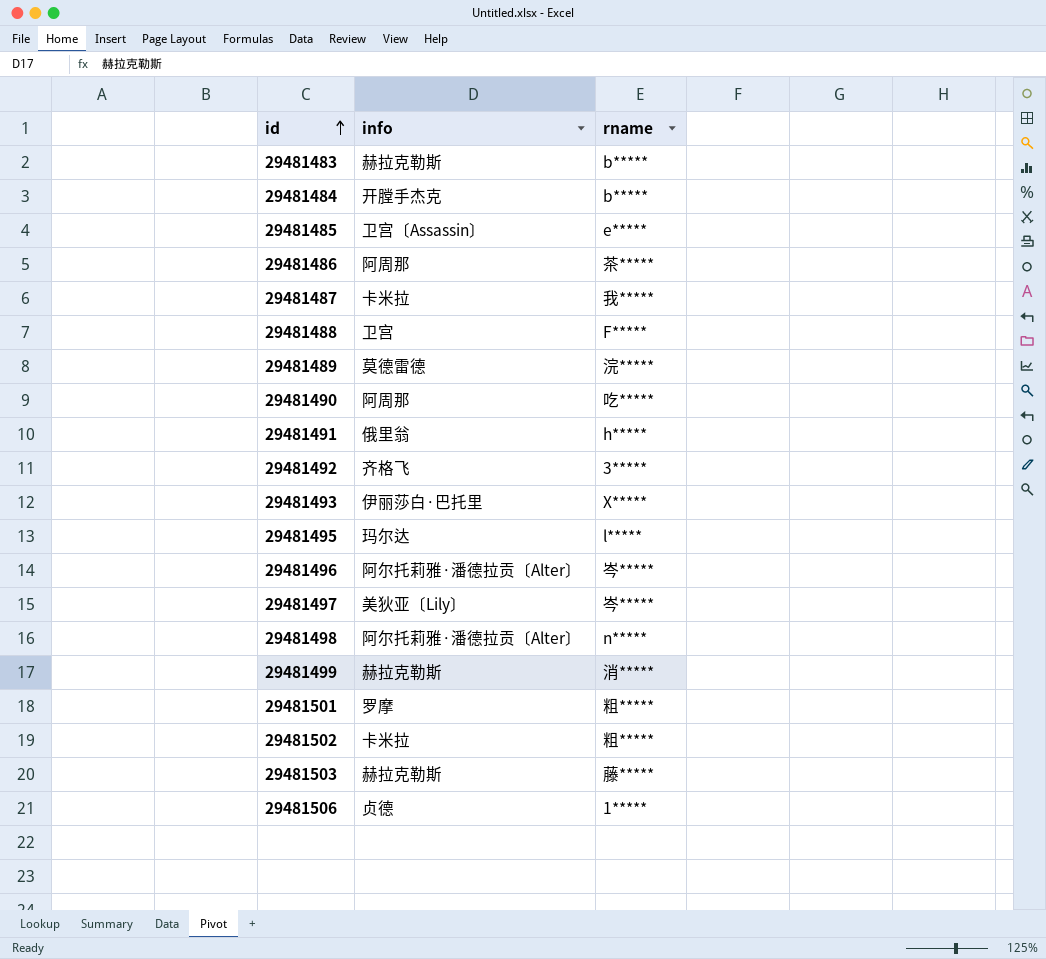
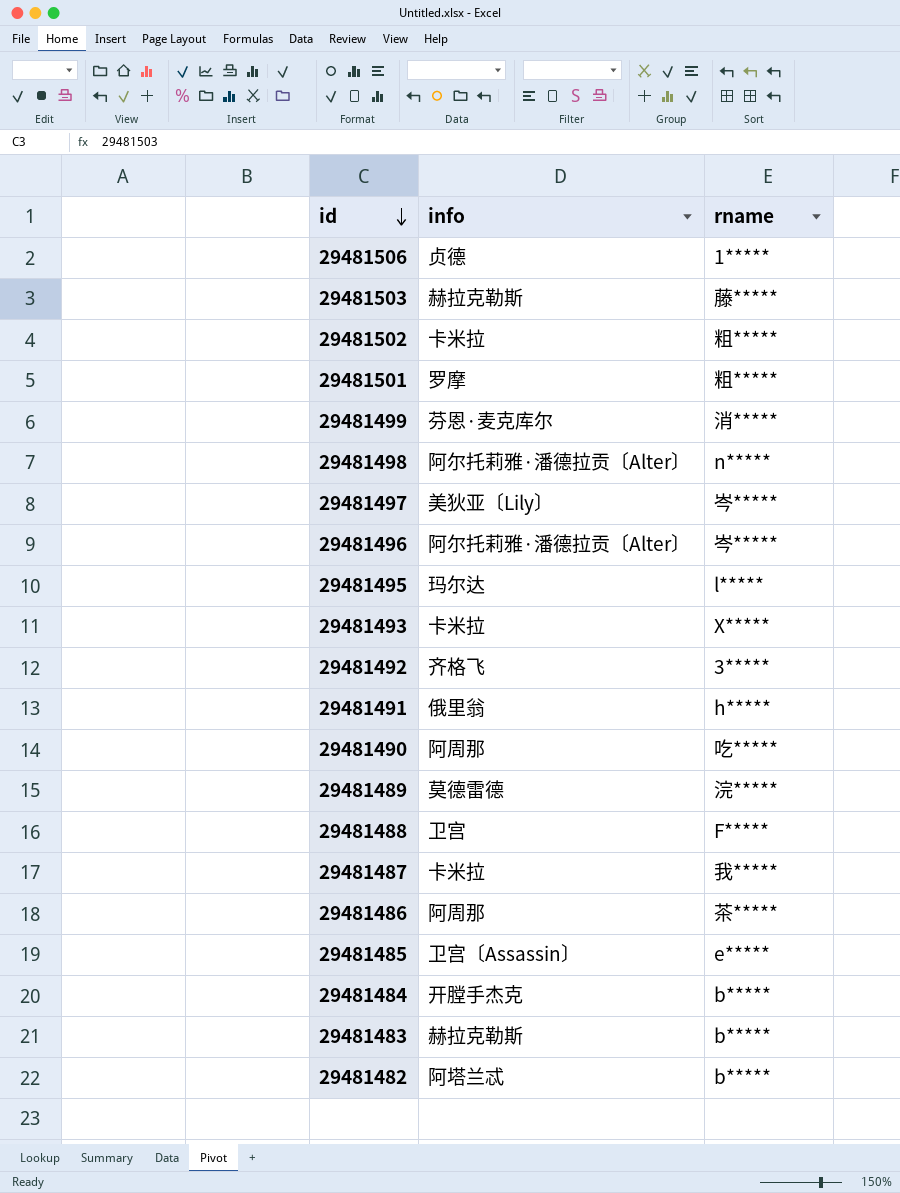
row order: id ascending -> id descending
29481499 | info: 赫拉克勒斯 -> 芬恩·麦克库尔
29481493 | info: 伊丽莎白·巴托里 -> 卡米拉
row 29481482: none -> 阿塔兰忒 | b*****

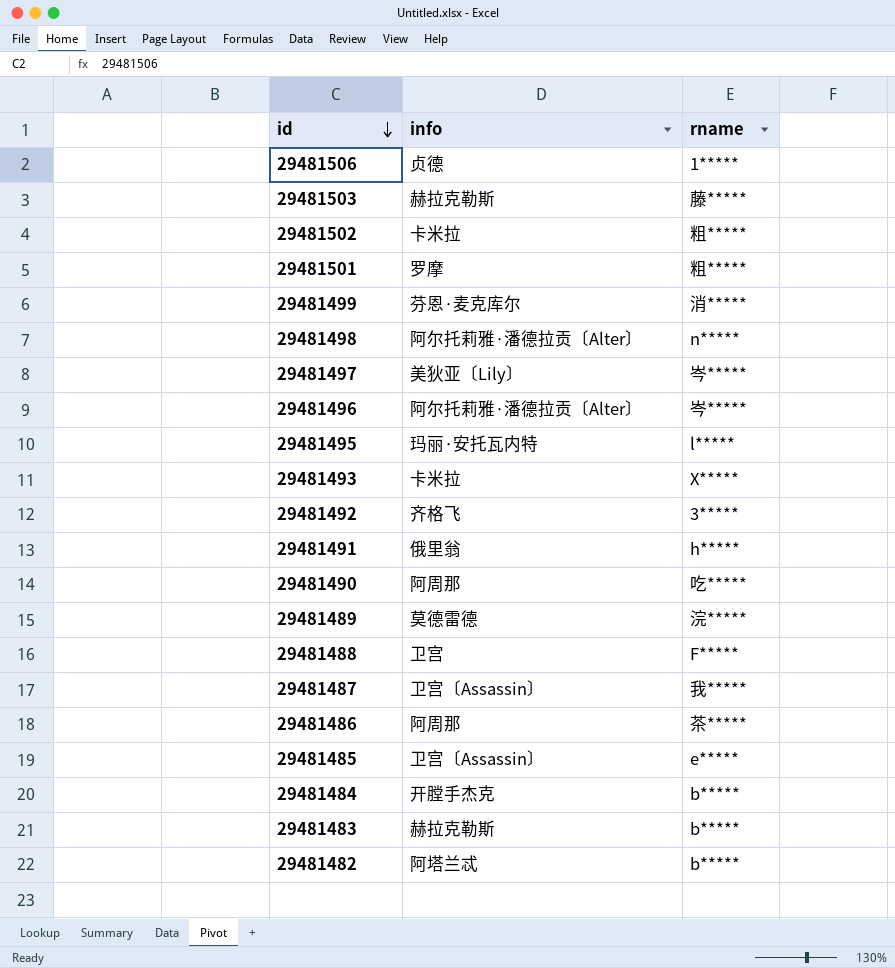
29481495 | info: 玛尔达 -> 玛丽·安托瓦内特
29481487 | info: 卡米拉 -> 卫宫〔Assassin〕

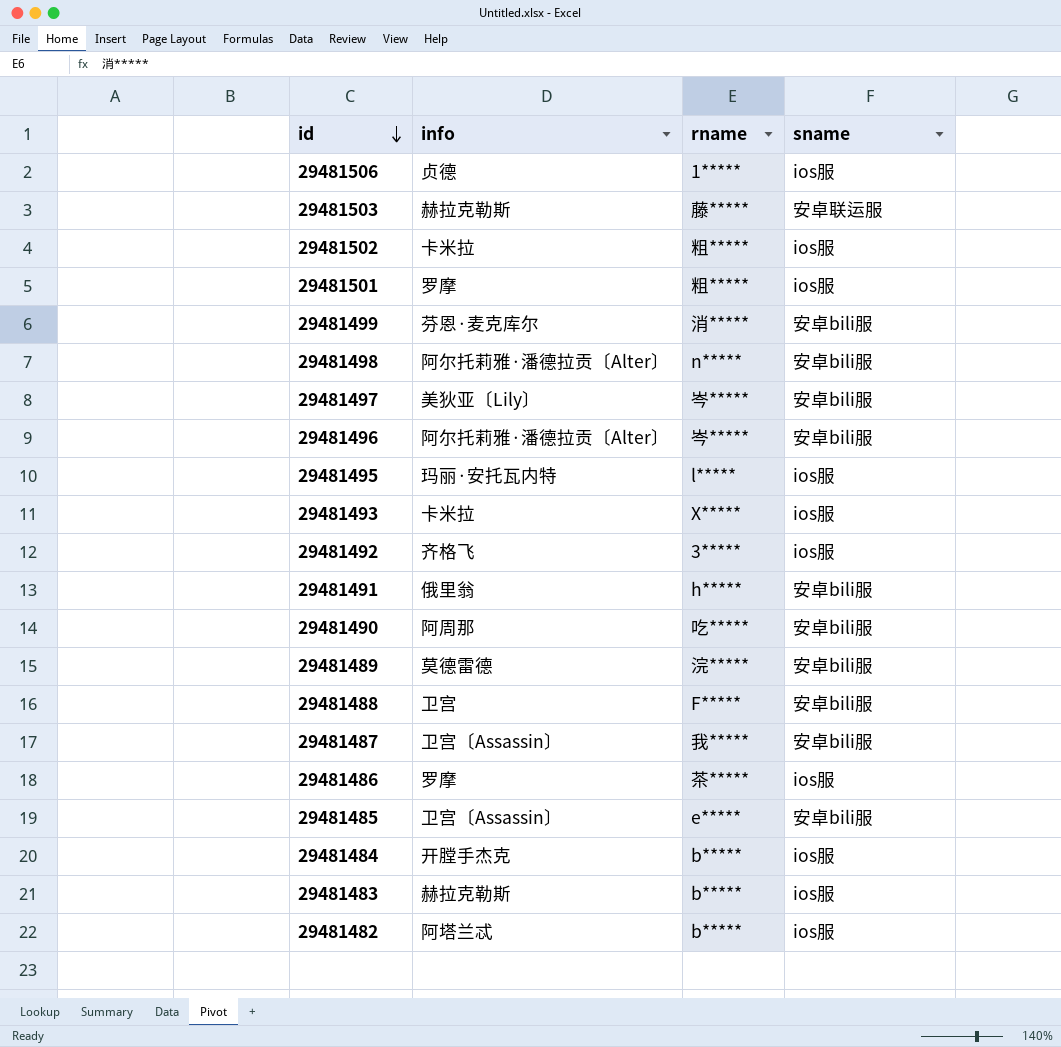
column sname | position: none -> 4
29481486 | info: 阿周那 -> 罗摩

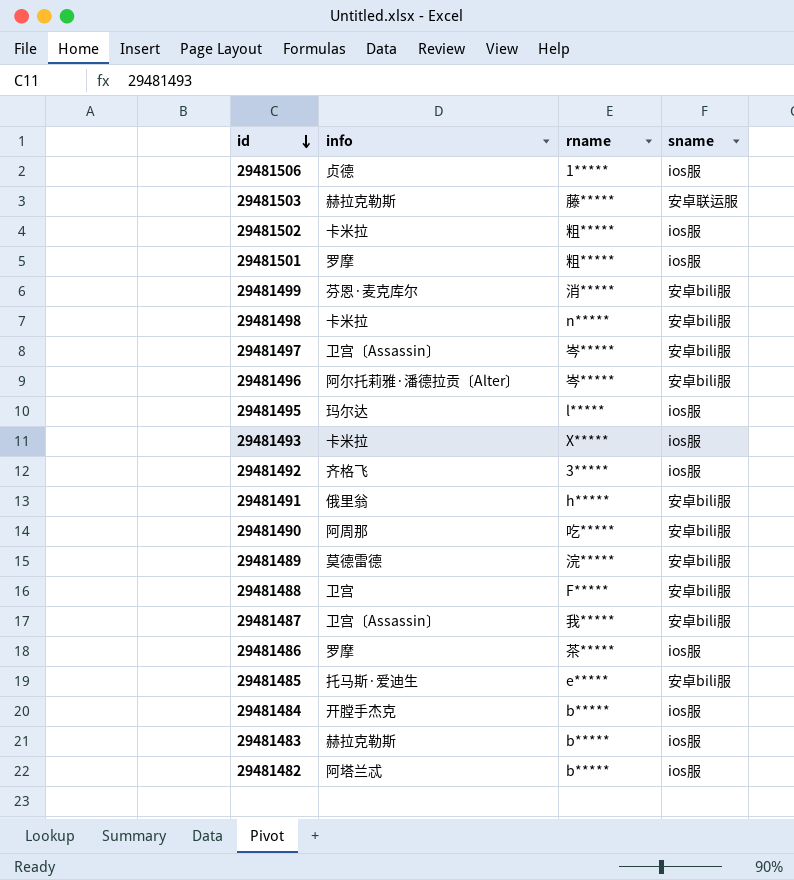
29481498 | info: 阿尔托莉雅·潘德拉贡〔Alter〕 -> 卡米拉
29481497 | info: 美狄亚〔Lily〕 -> 卫宫〔Assassin〕
29481495 | info: 玛丽·安托瓦内特 -> 玛尔达
29481485 | info: 卫宫〔Assassin〕 -> 托马斯·爱迪生

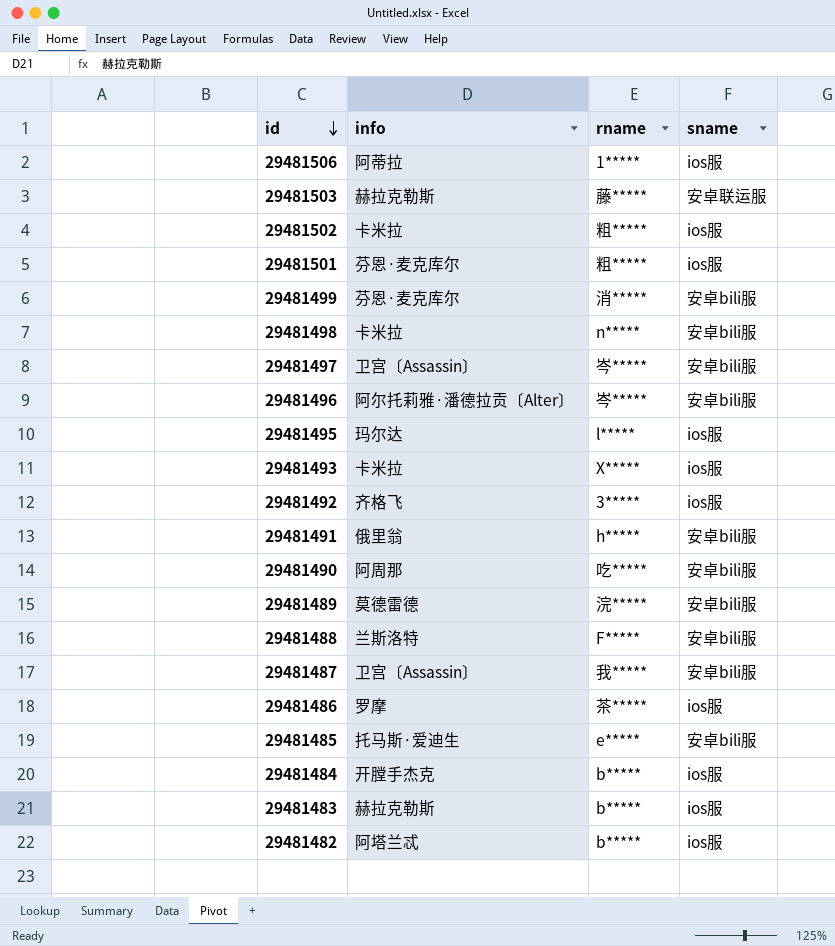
29481506 | info: 贞德 -> 阿蒂拉
29481501 | info: 罗摩 -> 芬恩·麦克库尔
29481488 | info: 卫宫 -> 兰斯洛特

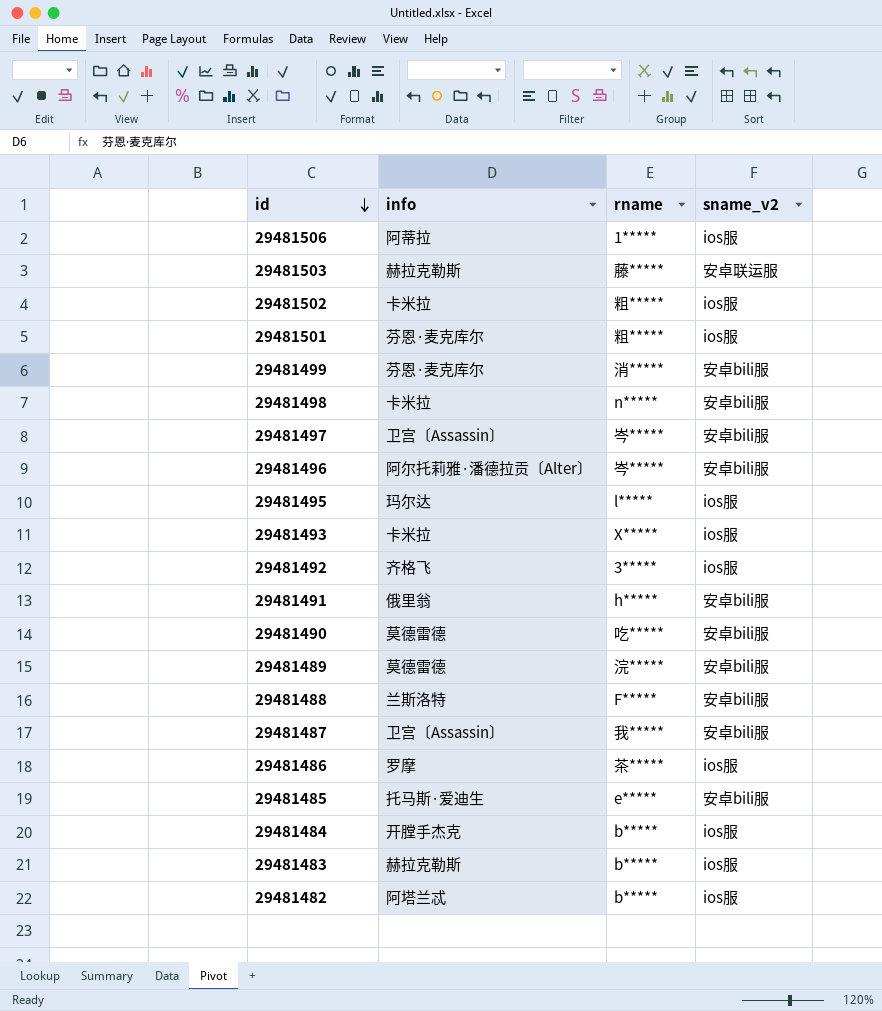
column name: sname -> sname_v2
29481490 | info: 阿周那 -> 莫德雷德

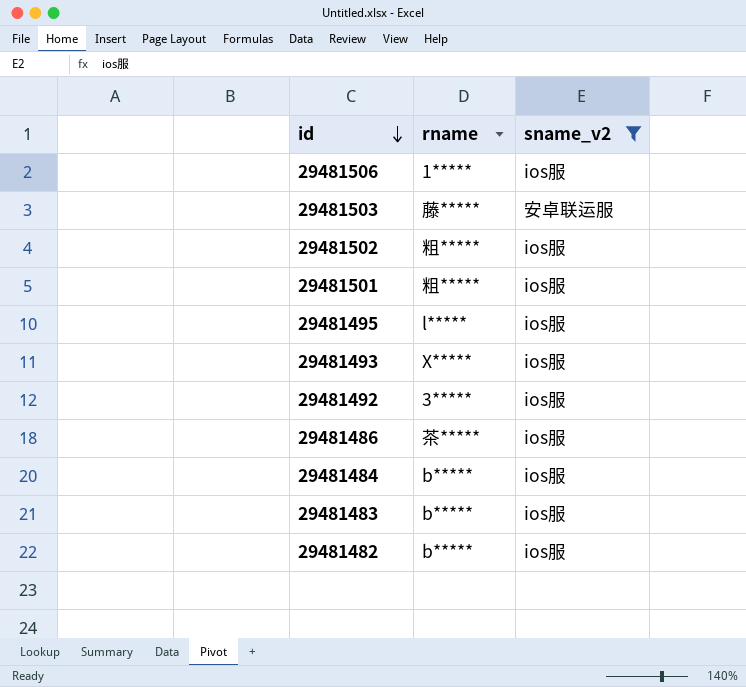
filter: none -> sname_v2 != 安卓bili服
column info | position: 2 -> none

